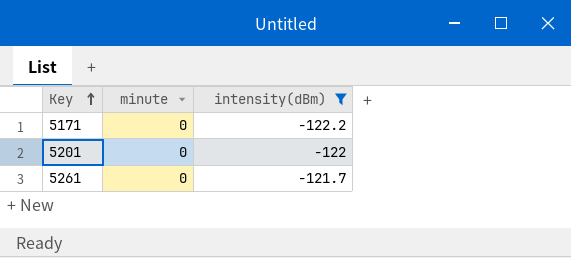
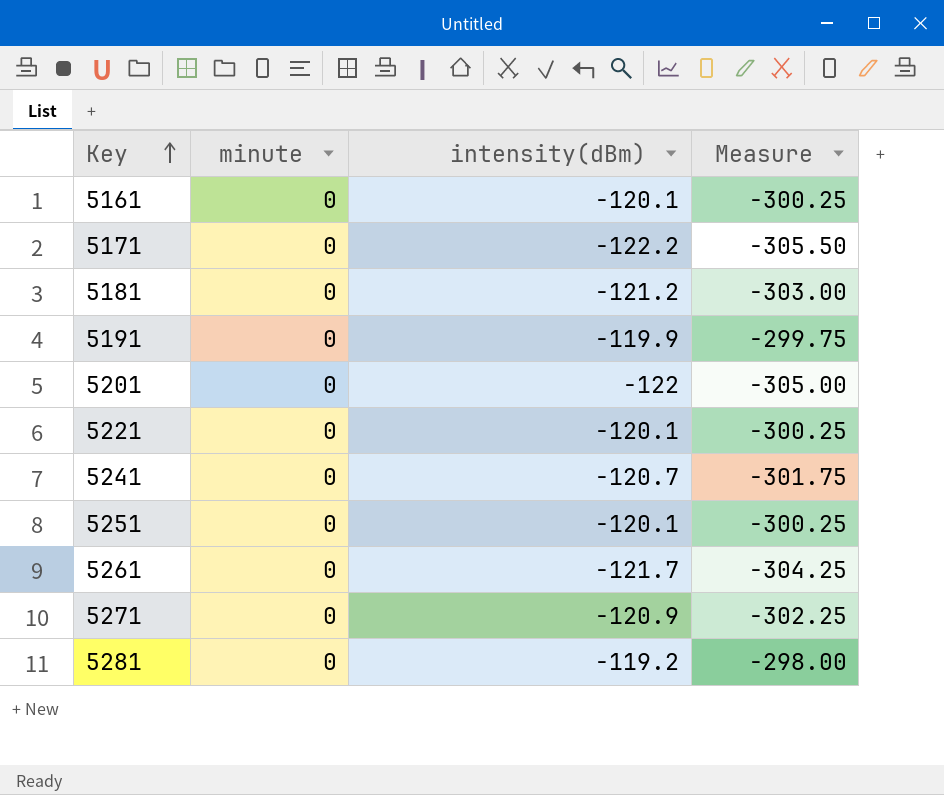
filter: intensity(dBm) <= -121.7 -> none
column Measure | formula: none -> [intensity(dBm)] * 2.5

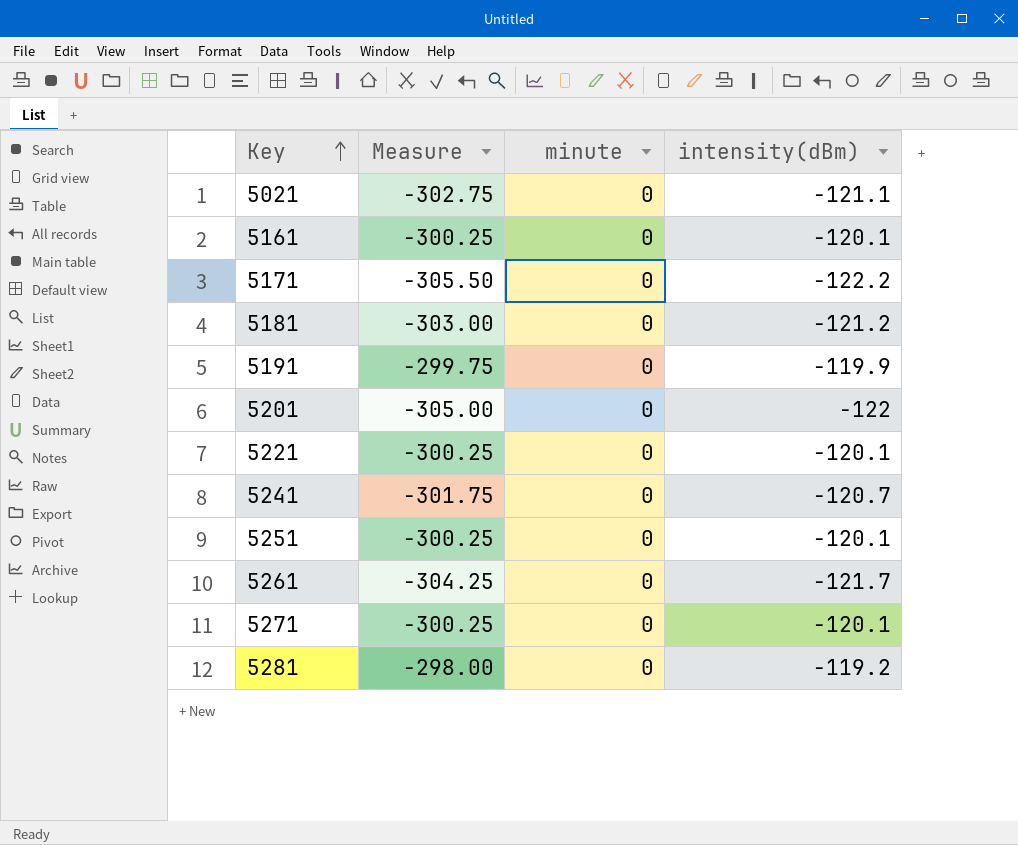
column Measure | position: 4 -> 2
row 5021: none -> -302.75 | 0 | -121.1
5271 | Measure: -302.25 -> -300.25
5271 | intensity(dBm): -120.9 -> -120.1

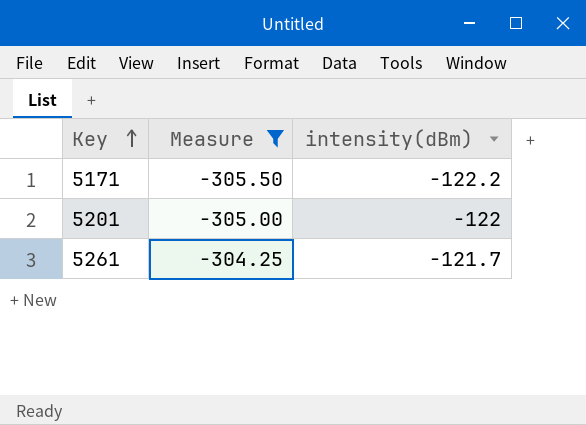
filter: none -> Measure <= -304.25
column minute | position: 3 -> none

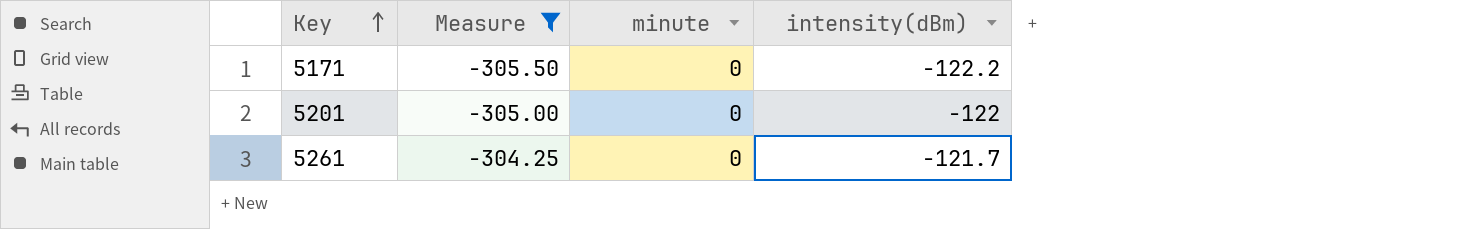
column minute | position: none -> 3

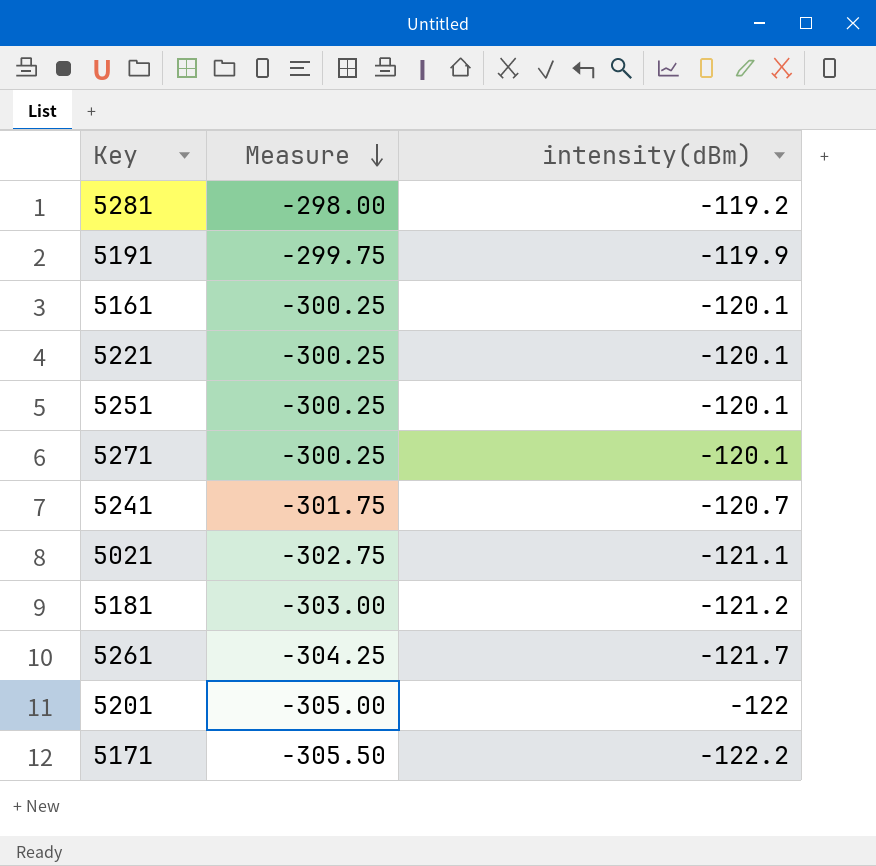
filter: Measure <= -304.25 -> none
row order: Key ascending -> Measure descending
column minute | position: 3 -> none

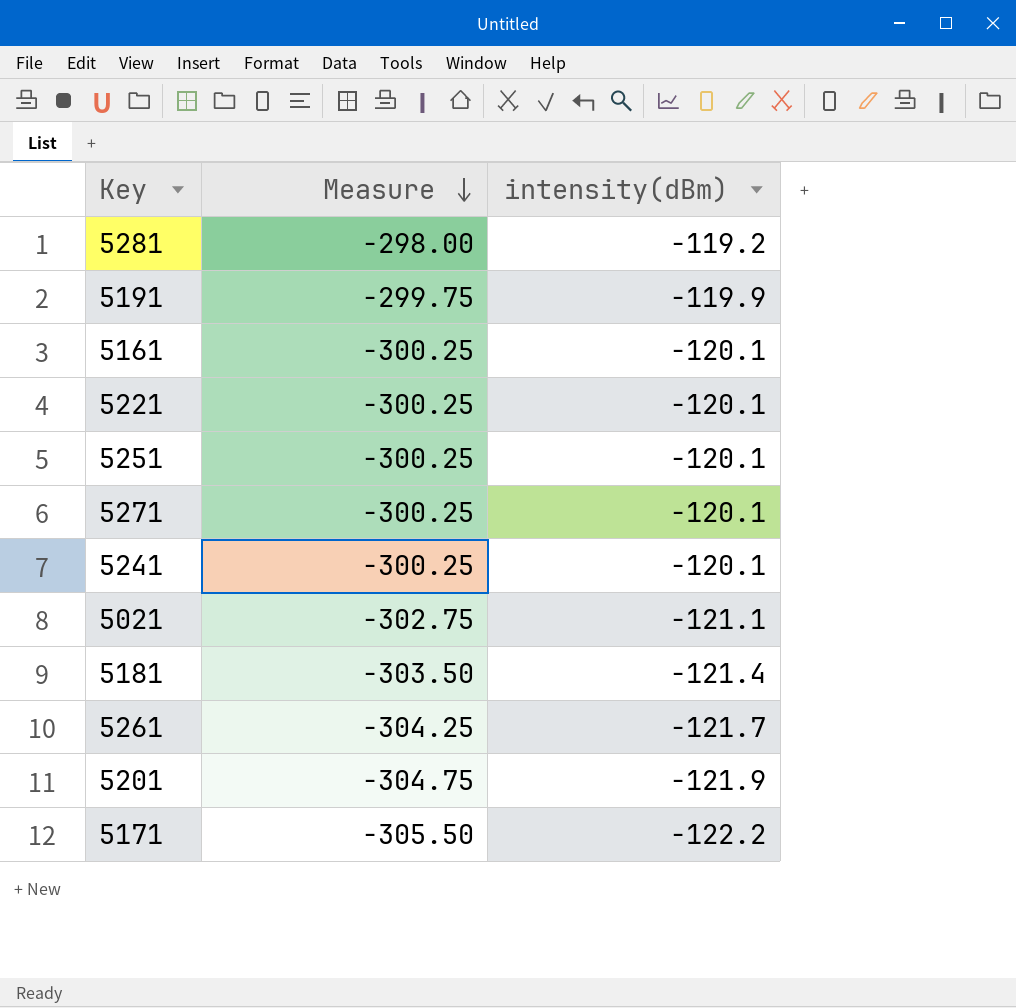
5241 | Measure: -301.75 -> -300.25
5241 | intensity(dBm): -120.7 -> -120.1
5181 | Measure: -303.00 -> -303.50
5181 | intensity(dBm): -121.2 -> -121.4
5201 | Measure: -305.00 -> -304.75
5201 | intensity(dBm): -122 -> -121.9

